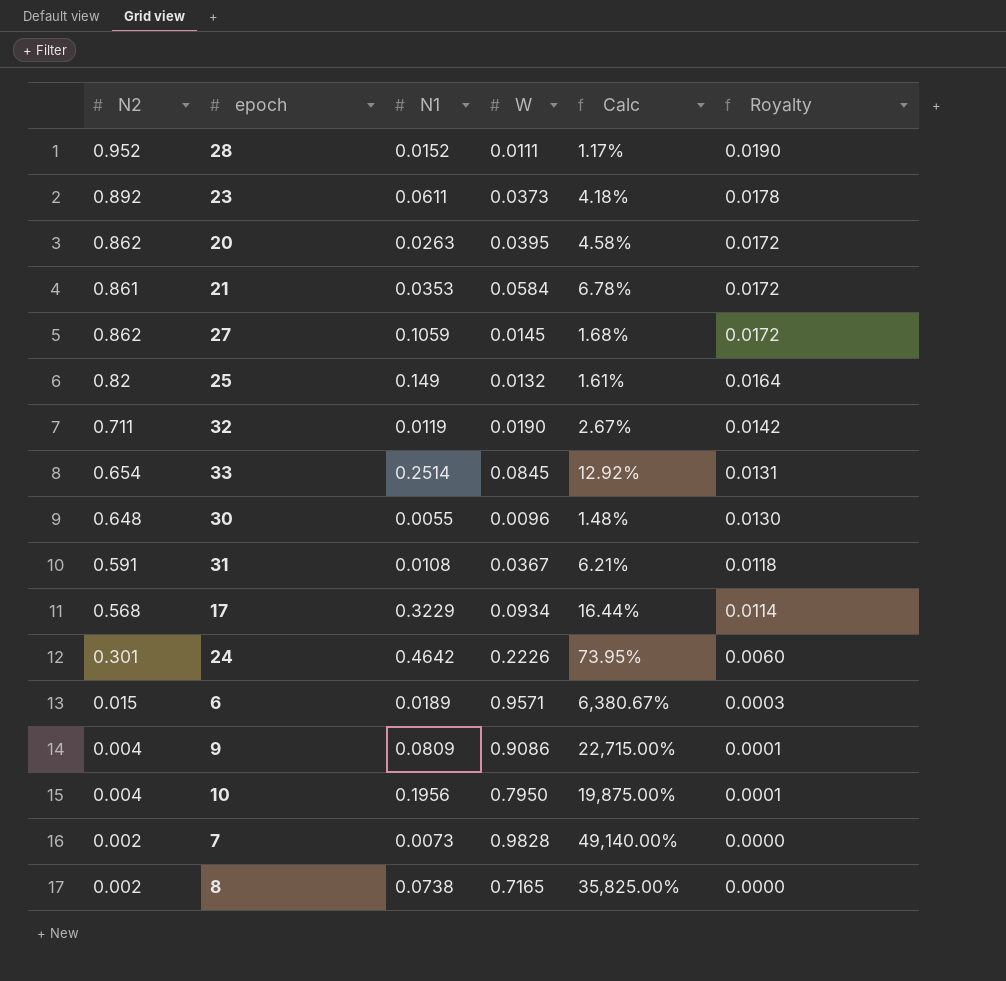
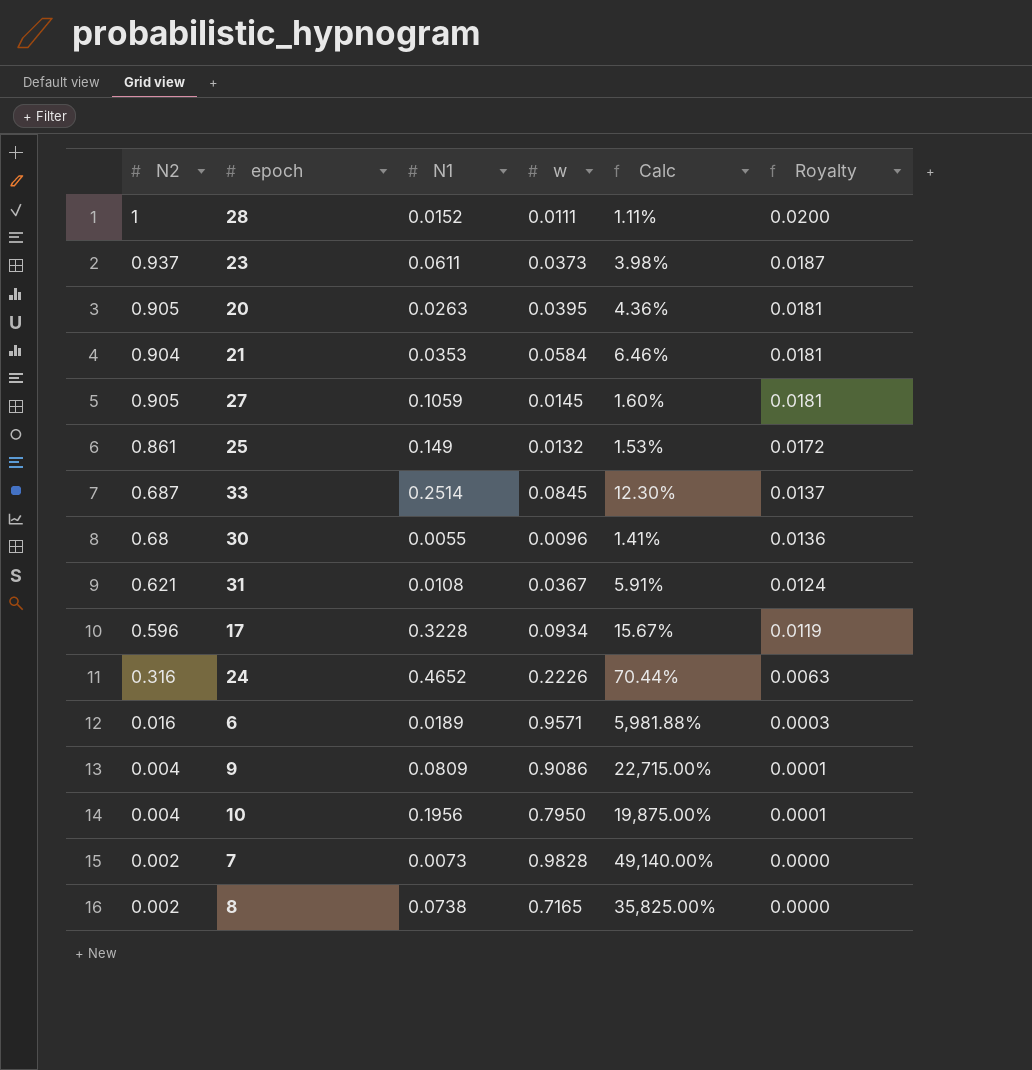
column name: W -> w
row 32: 0.711 | 0.0119 | 0.0190 | 2.67% | 0.0142 -> none
28 | N2: 0.952 -> 1
28 | Calc: 1.17% -> 1.11%
28 | Royalty: 0.0190 -> 0.0200
23 | N2: 0.892 -> 0.937
23 | Calc: 4.18% -> 3.98%
23 | Royalty: 0.0178 -> 0.0187
20 | N2: 0.862 -> 0.905
20 | Calc: 4.58% -> 4.36%
20 | Royalty: 0.0172 -> 0.0181
21 | N2: 0.861 -> 0.904
21 | Calc: 6.78% -> 6.46%
21 | Royalty: 0.0172 -> 0.0181
27 | N2: 0.862 -> 0.905
27 | Calc: 1.68% -> 1.60%
27 | Royalty: 0.0172 -> 0.0181
25 | N2: 0.82 -> 0.861
25 | Calc: 1.61% -> 1.53%
25 | Royalty: 0.0164 -> 0.0172
33 | N2: 0.654 -> 0.687
33 | Calc: 12.92% -> 12.30%
33 | Royalty: 0.0131 -> 0.0137
30 | N2: 0.648 -> 0.68
30 | Calc: 1.48% -> 1.41%
30 | Royalty: 0.0130 -> 0.0136
31 | N2: 0.591 -> 0.621
31 | Calc: 6.21% -> 5.91%
31 | Royalty: 0.0118 -> 0.0124
17 | N2: 0.568 -> 0.596
17 | N1: 0.3229 -> 0.3228
17 | Calc: 16.44% -> 15.67%
17 | Royalty: 0.0114 -> 0.0119
24 | N2: 0.301 -> 0.316
24 | N1: 0.4642 -> 0.4652
24 | Calc: 73.95% -> 70.44%
24 | Royalty: 0.0060 -> 0.0063
6 | N2: 0.015 -> 0.016
6 | Calc: 6,380.67% -> 5,981.88%

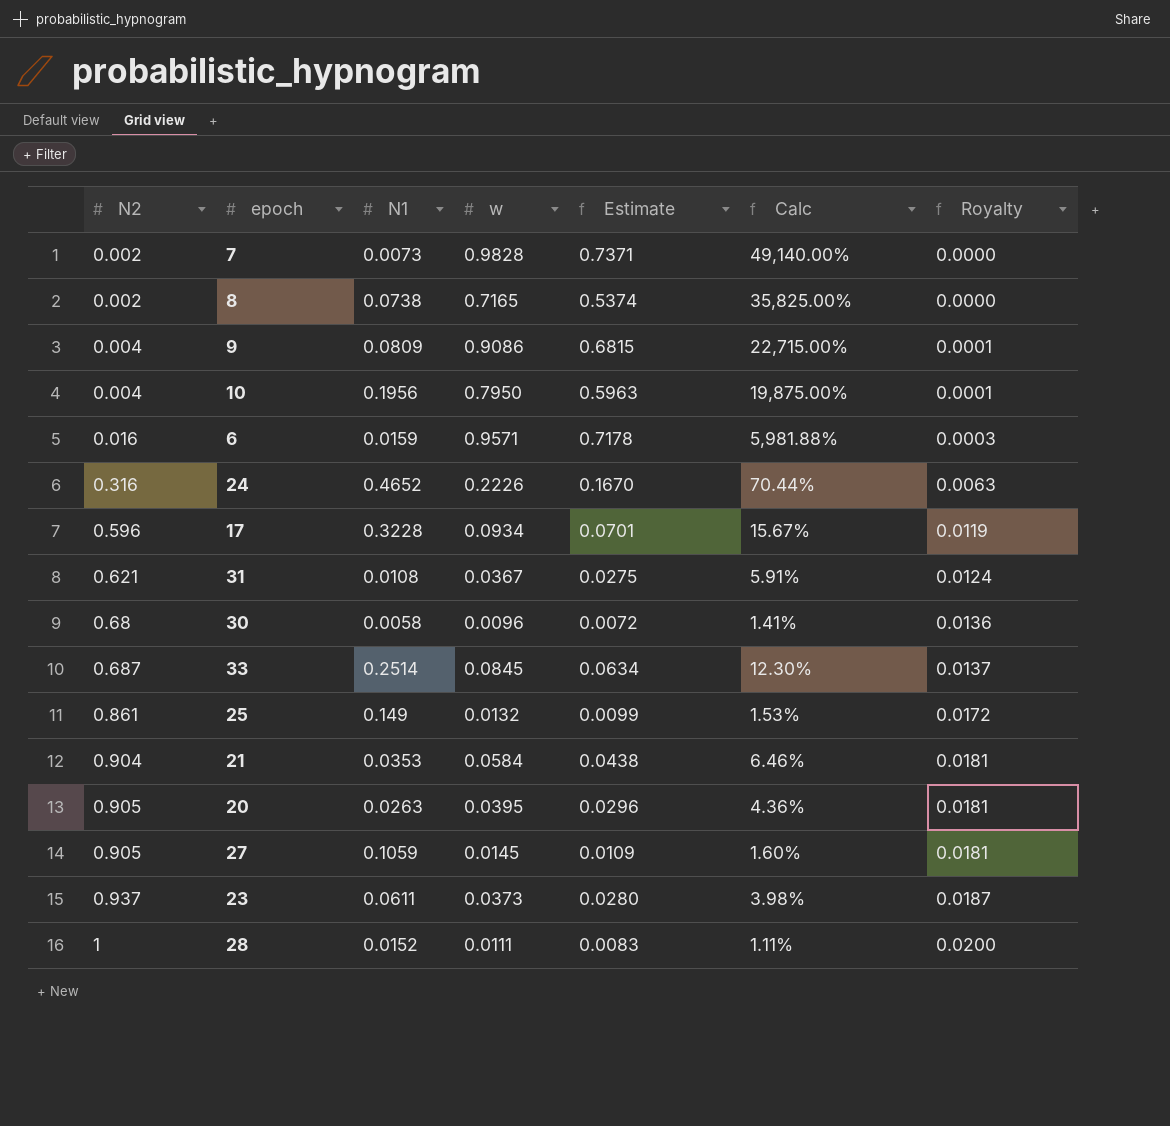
row order: Royalty descending -> N2 ascending
column Estimate | formula: none -> [w] * 0.75
6 | N1: 0.0189 -> 0.0159
30 | N1: 0.0055 -> 0.0058

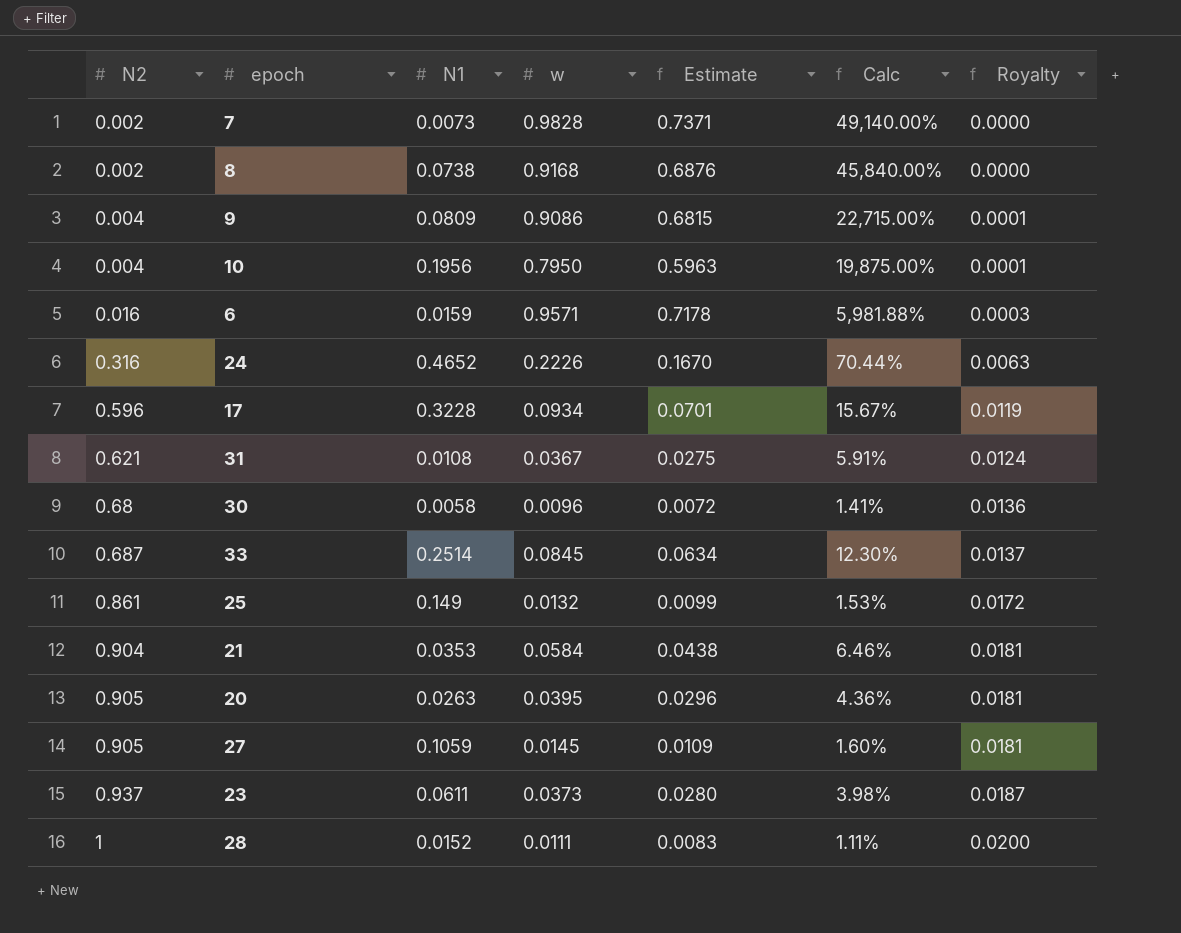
8 | w: 0.7165 -> 0.9168
8 | Estimate: 0.5374 -> 0.6876
8 | Calc: 35,825.00% -> 45,840.00%

